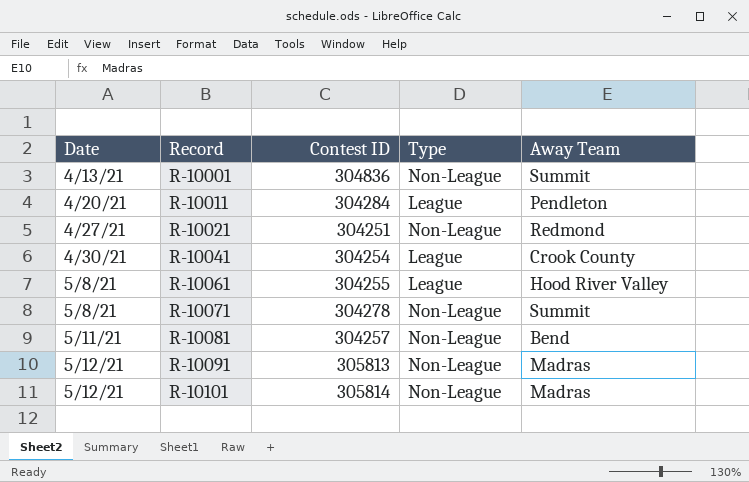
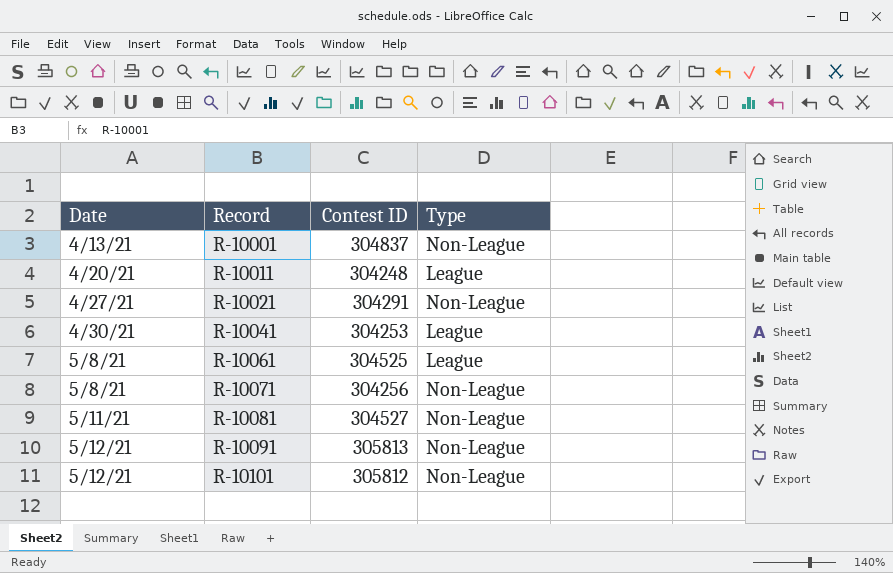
column Away Team | position: 5 -> none
R-10001 | Contest ID: 304836 -> 304837
R-10011 | Contest ID: 304284 -> 304248
R-10021 | Contest ID: 304251 -> 304291
R-10041 | Contest ID: 304254 -> 304253
R-10061 | Contest ID: 304255 -> 304525
R-10071 | Contest ID: 304278 -> 304256
R-10081 | Contest ID: 304257 -> 304527
R-10101 | Contest ID: 305814 -> 305812

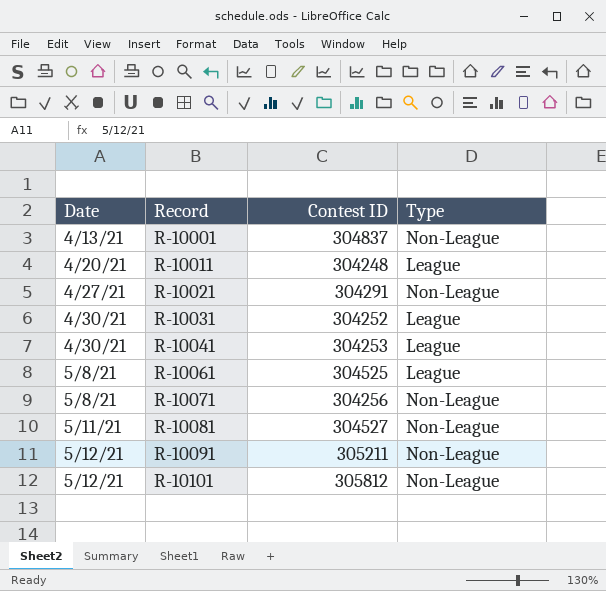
row R-10031: none -> 4/30/21 | 304252 | League
R-10091 | Contest ID: 305813 -> 305211

